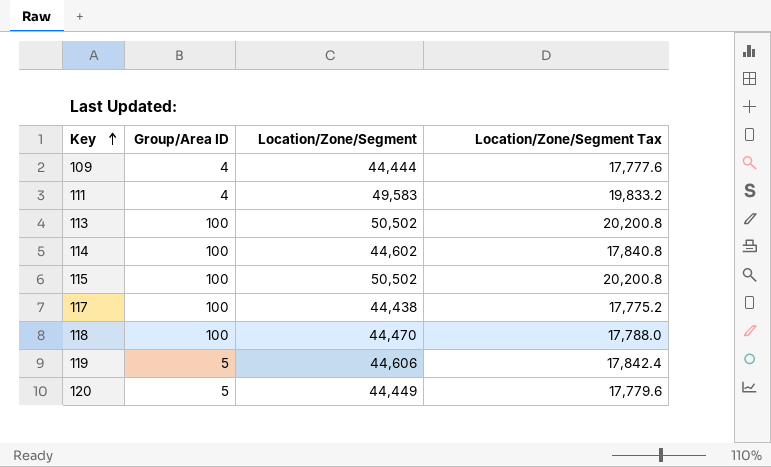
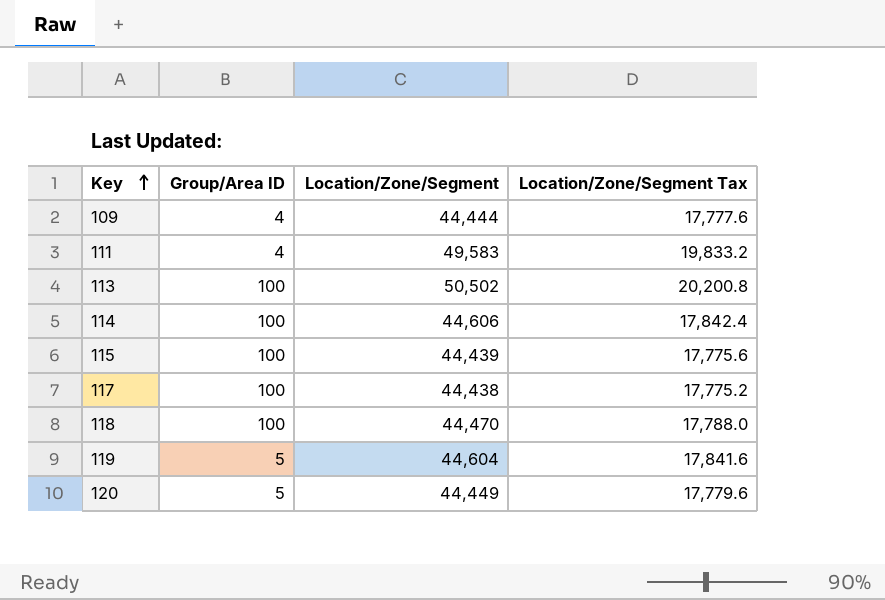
114 | Location/Zone/Segment: 44,602 -> 44,606
114 | Location/Zone/Segment Tax: 17,840.8 -> 17,842.4
115 | Location/Zone/Segment: 50,502 -> 44,439
115 | Location/Zone/Segment Tax: 20,200.8 -> 17,775.6
119 | Location/Zone/Segment: 44,606 -> 44,604
119 | Location/Zone/Segment Tax: 17,842.4 -> 17,841.6

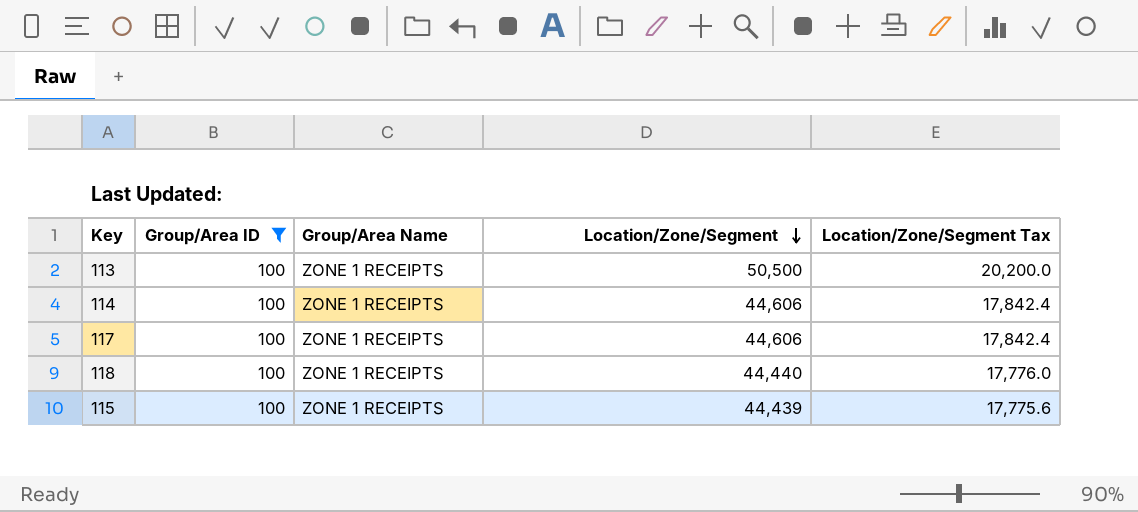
filter: none -> Group/Area ID = 100
row order: Key ascending -> Location/Zone/Segment descending
column Group/Area Name | position: none -> 3
113 | Location/Zone/Segment: 50,502 -> 50,500
113 | Location/Zone/Segment Tax: 20,200.8 -> 20,200.0
117 | Location/Zone/Segment: 44,438 -> 44,606
117 | Location/Zone/Segment Tax: 17,775.2 -> 17,842.4
118 | Location/Zone/Segment: 44,470 -> 44,440
118 | Location/Zone/Segment Tax: 17,788.0 -> 17,776.0

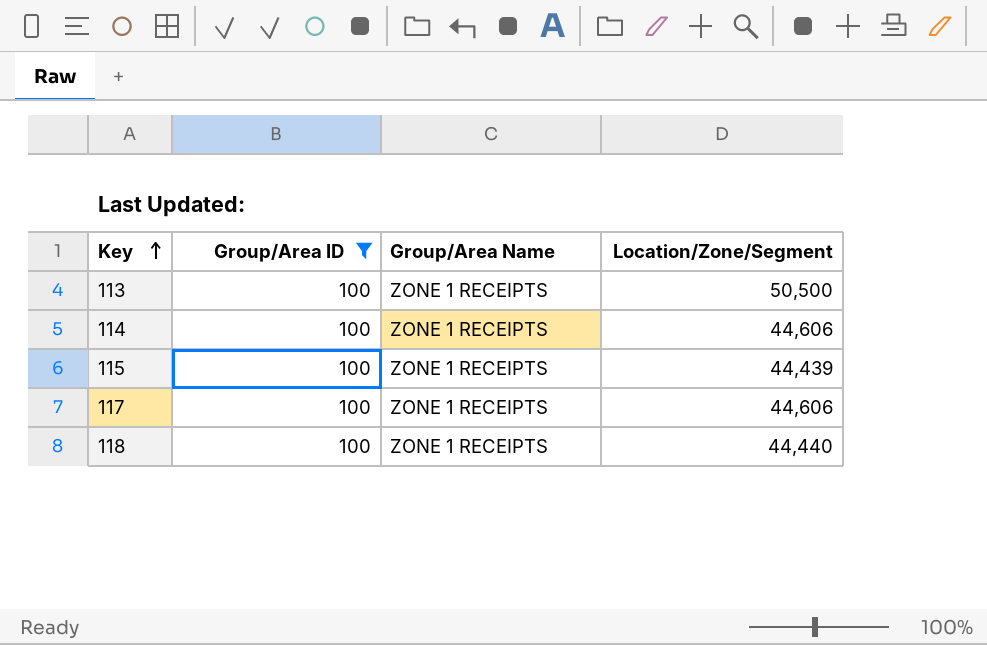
row order: Location/Zone/Segment descending -> Key ascending
column Location/Zone/Segment Tax | formula: [Location/Zone/Segment] * 0.4 -> none

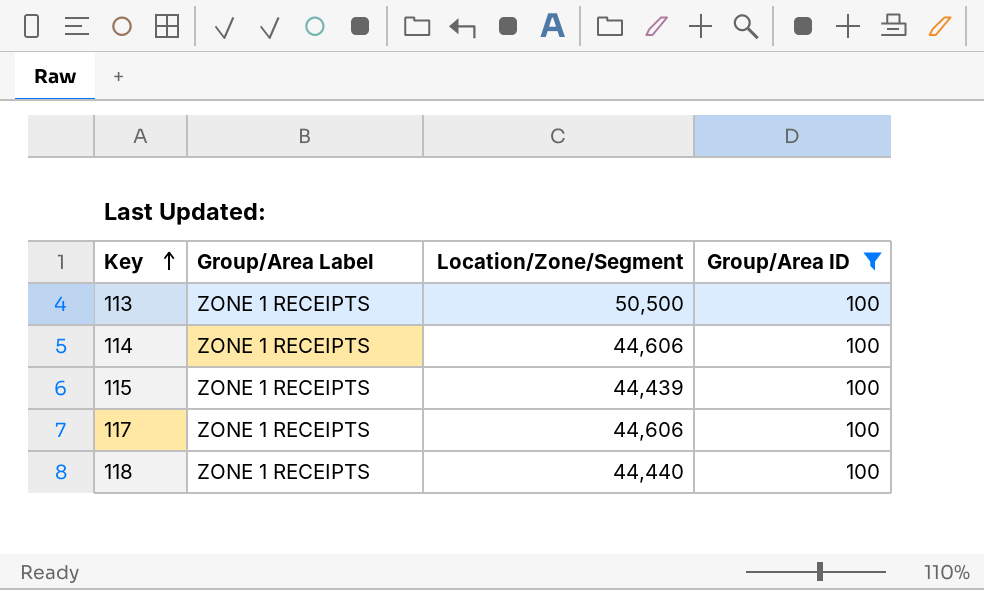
column name: Group/Area Name -> Group/Area Label
column Group/Area ID | position: 2 -> 4

